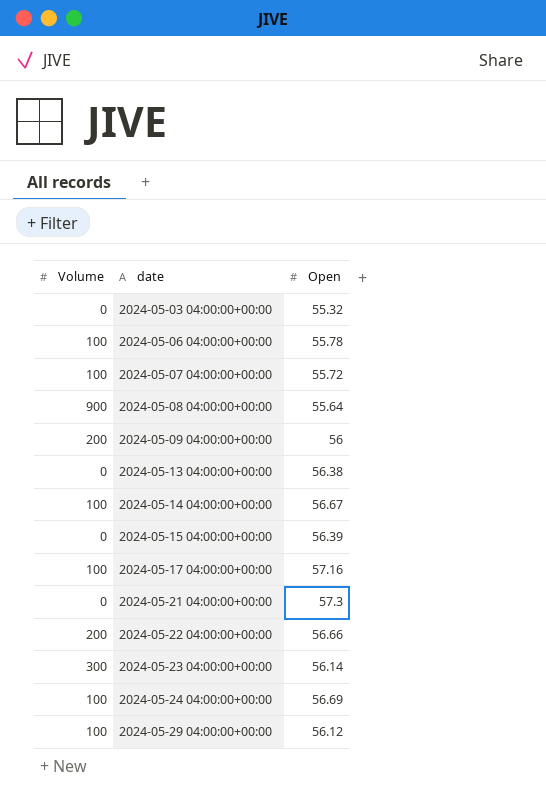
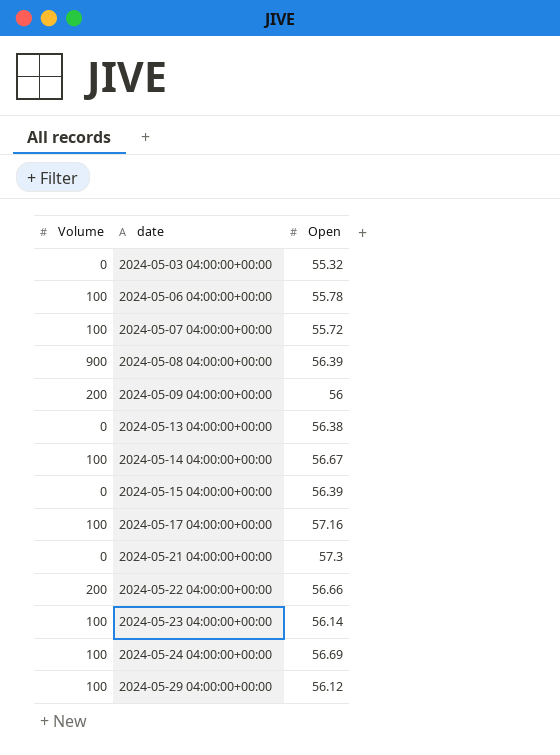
2024-05-08 04:00:00+00:00 | Open: 55.64 -> 56.39
2024-05-23 04:00:00+00:00 | Volume: 300 -> 100

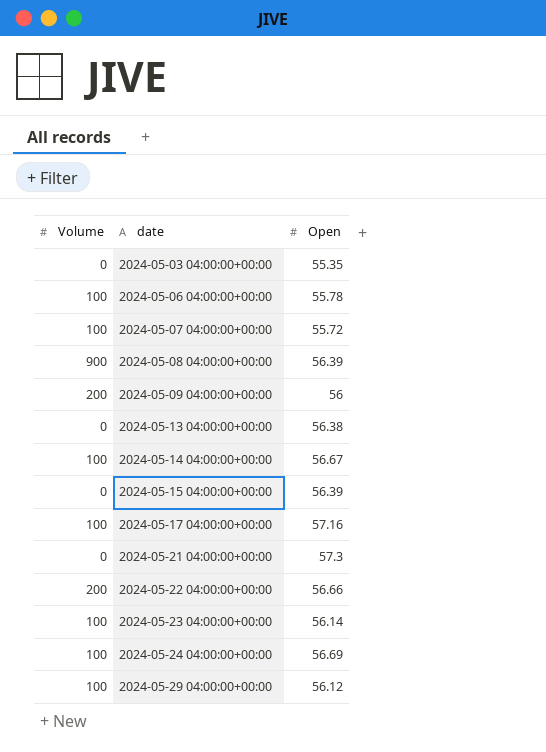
2024-05-03 04:00:00+00:00 | Open: 55.32 -> 55.35

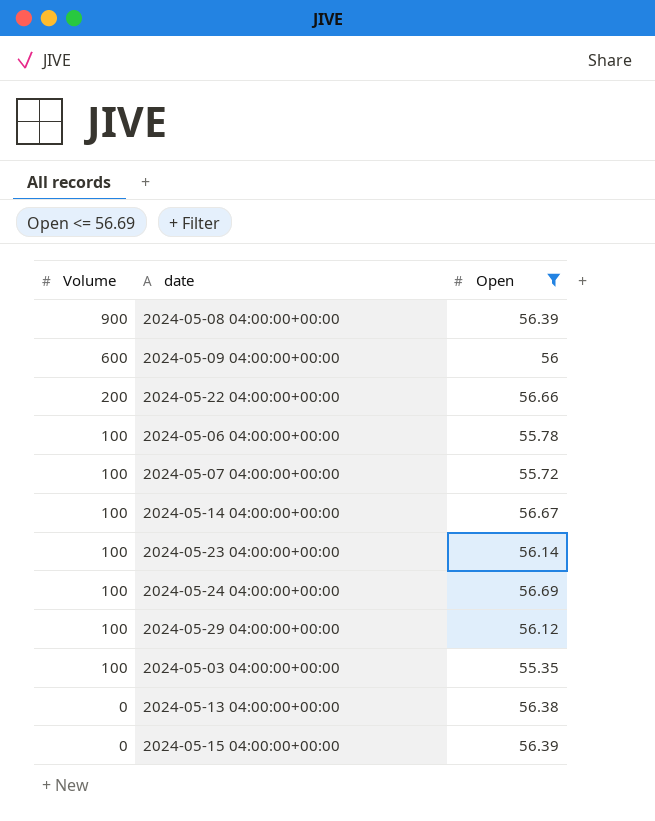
filter: none -> Open <= 56.69
row order: date ascending -> Volume descending
2024-05-09 04:00:00+00:00 | Volume: 200 -> 600
2024-05-03 04:00:00+00:00 | Volume: 0 -> 100

